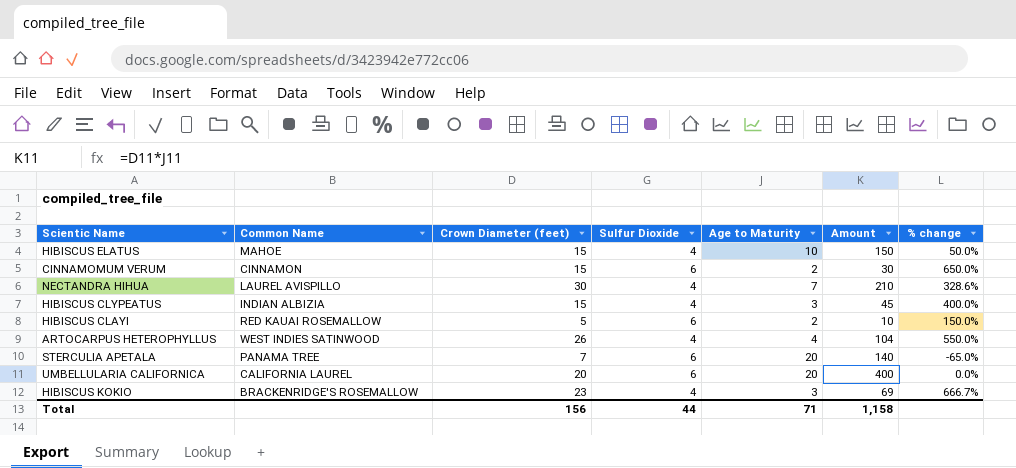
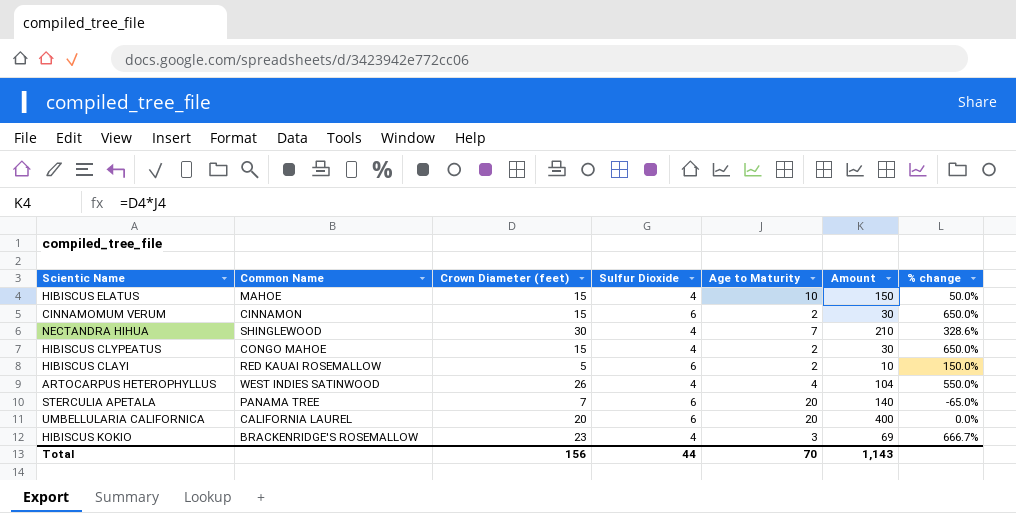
NECTANDRA HIHUA | Common Name: LAUREL AVISPILLO -> SHINGLEWOOD
HIBISCUS CLYPEATUS | Common Name: INDIAN ALBIZIA -> CONGO MAHOE
HIBISCUS CLYPEATUS | Age to Maturity: 3 -> 2
HIBISCUS CLYPEATUS | Amount: 45 -> 30
HIBISCUS CLYPEATUS | % change: 400.0% -> 650.0%
Total | Age to Maturity: 71 -> 70
Total | Amount: 1,158 -> 1,143

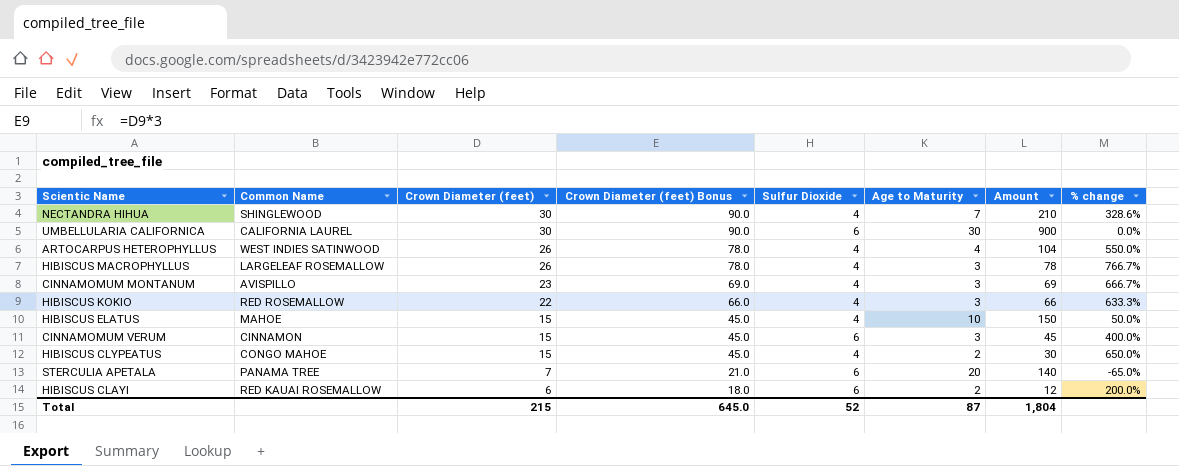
row order: none -> Crown Diameter (feet) descending
column Crown Diameter (feet) Bonus | formula: none -> [Crown Diameter (feet)] * 3
UMBELLULARIA CALIFORNICA | Crown Diameter (feet): 20 -> 30
UMBELLULARIA CALIFORNICA | Age to Maturity: 20 -> 30
UMBELLULARIA CALIFORNICA | Amount: 400 -> 900
row HIBISCUS MACROPHYLLUS: none -> LARGELEAF ROSEMALLOW | 26 | 78.0 | 4 | 3 | 78 | 766.7%
row CINNAMOMUM MONTANUM: none -> AVISPILLO | 23 | 69.0 | 4 | 3 | 69 | 666.7%
HIBISCUS KOKIO | Common Name: BRACKENRIDGE'S ROSEMALLOW -> RED ROSEMALLOW
HIBISCUS KOKIO | Crown Diameter (feet): 23 -> 22
HIBISCUS KOKIO | Amount: 69 -> 66
HIBISCUS KOKIO | % change: 666.7% -> 633.3%
CINNAMOMUM VERUM | Age to Maturity: 2 -> 3
CINNAMOMUM VERUM | Amount: 30 -> 45
CINNAMOMUM VERUM | % change: 650.0% -> 400.0%
HIBISCUS CLAYI | Crown Diameter (feet): 5 -> 6
HIBISCUS CLAYI | Amount: 10 -> 12
HIBISCUS CLAYI | % change: 150.0% -> 200.0%
Total | Crown Diameter (feet): 156 -> 215
Total | Sulfur Dioxide: 44 -> 52
Total | Age to Maturity: 70 -> 87
Total | Amount: 1,143 -> 1,804

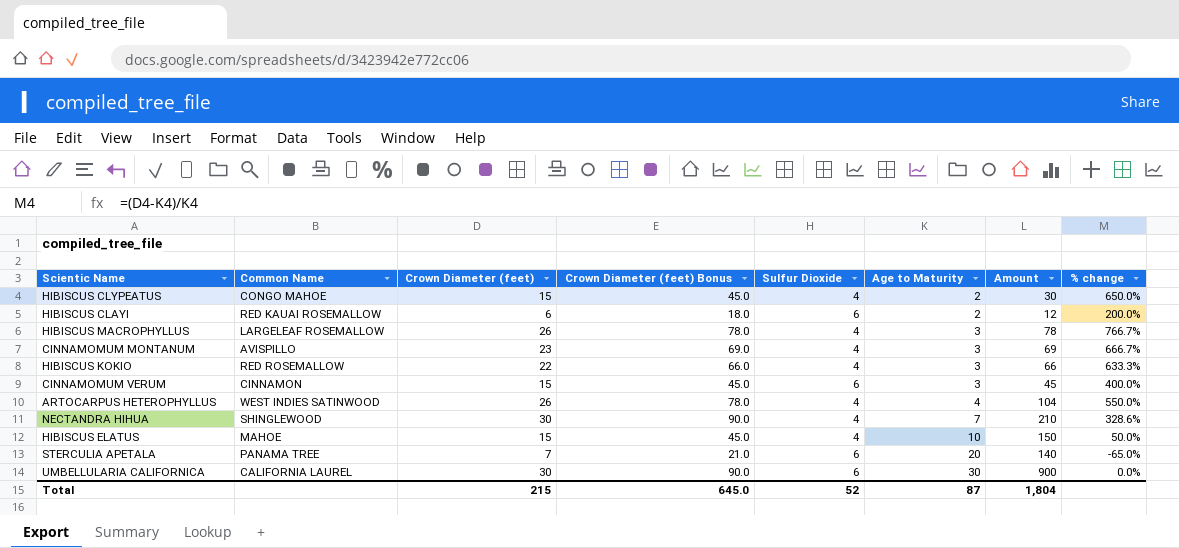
row order: Crown Diameter (feet) descending -> Age to Maturity ascending

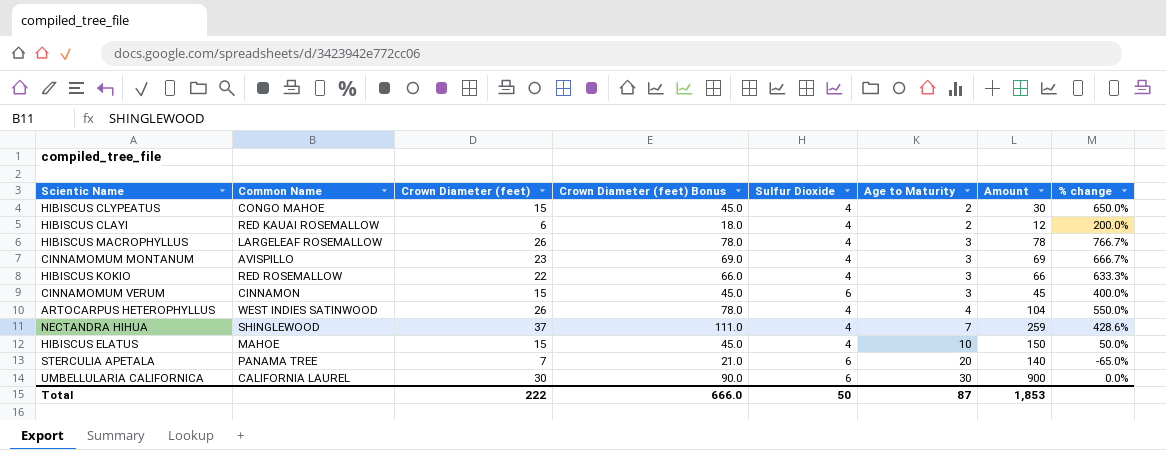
HIBISCUS CLAYI | Sulfur Dioxide: 6 -> 4
NECTANDRA HIHUA | Crown Diameter (feet): 30 -> 37
NECTANDRA HIHUA | Crown Diameter (feet) Bonus: 90.0 -> 111.0
NECTANDRA HIHUA | Amount: 210 -> 259
NECTANDRA HIHUA | % change: 328.6% -> 428.6%
Total | Crown Diameter (feet): 215 -> 222
Total | Crown Diameter (feet) Bonus: 645.0 -> 666.0
Total | Sulfur Dioxide: 52 -> 50
Total | Amount: 1,804 -> 1,853

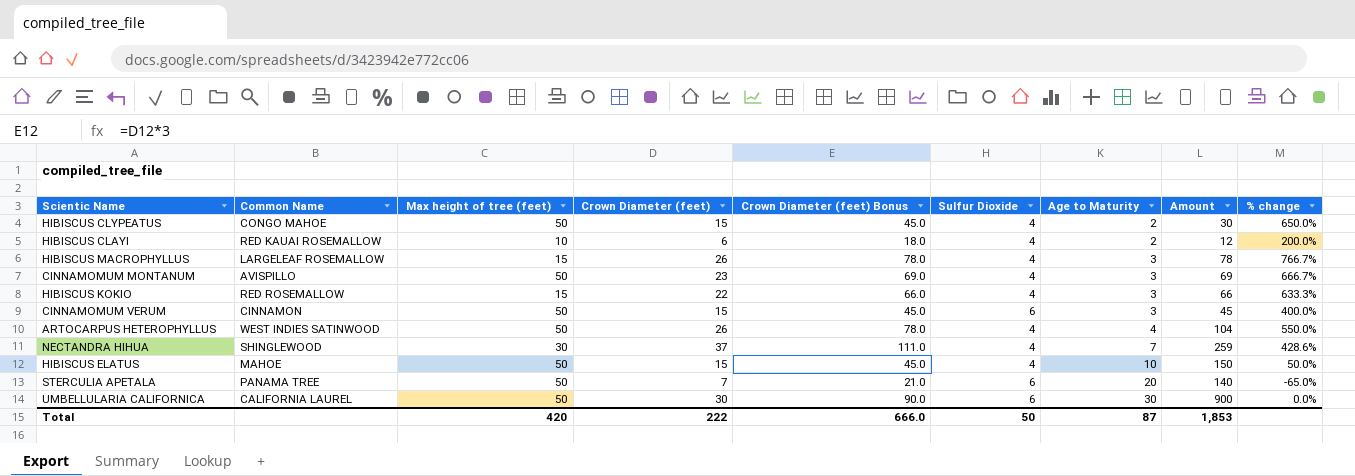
column Max height of tree (feet) | position: none -> 3

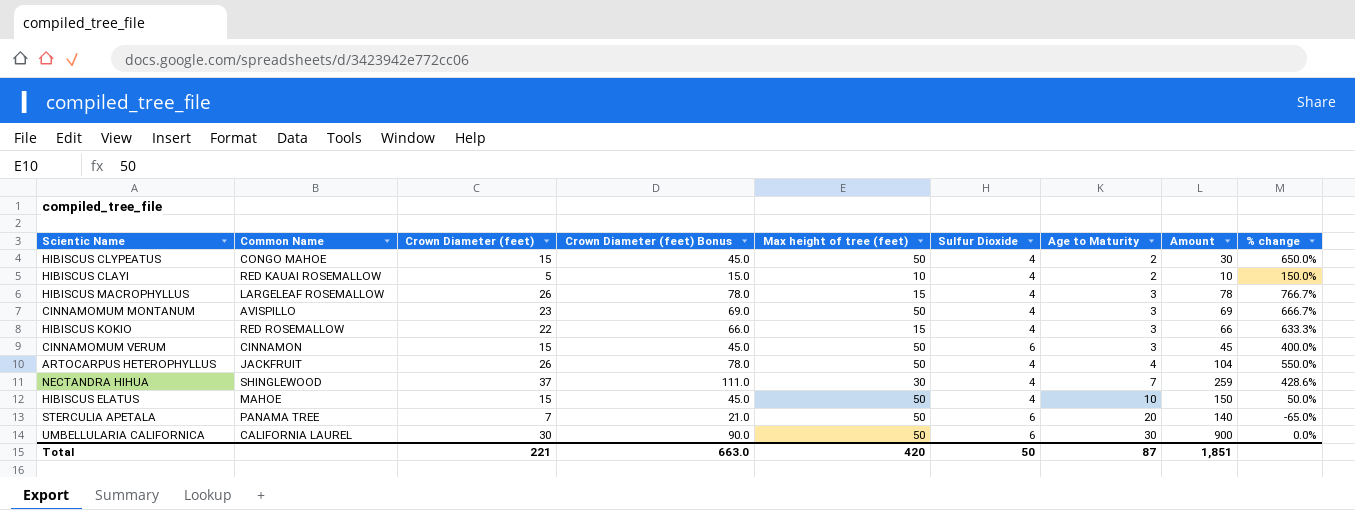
column Max height of tree (feet) | position: 3 -> 5
HIBISCUS CLAYI | Crown Diameter (feet): 6 -> 5
HIBISCUS CLAYI | Crown Diameter (feet) Bonus: 18.0 -> 15.0
HIBISCUS CLAYI | Amount: 12 -> 10
HIBISCUS CLAYI | % change: 200.0% -> 150.0%
ARTOCARPUS HETEROPHYLLUS | Common Name: WEST INDIES SATINWOOD -> JACKFRUIT
Total | Crown Diameter (feet): 222 -> 221
Total | Crown Diameter (feet) Bonus: 666.0 -> 663.0
Total | Amount: 1,853 -> 1,851

